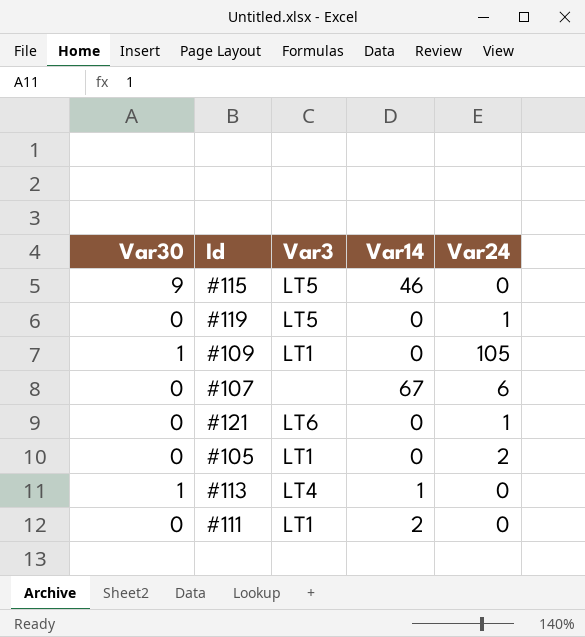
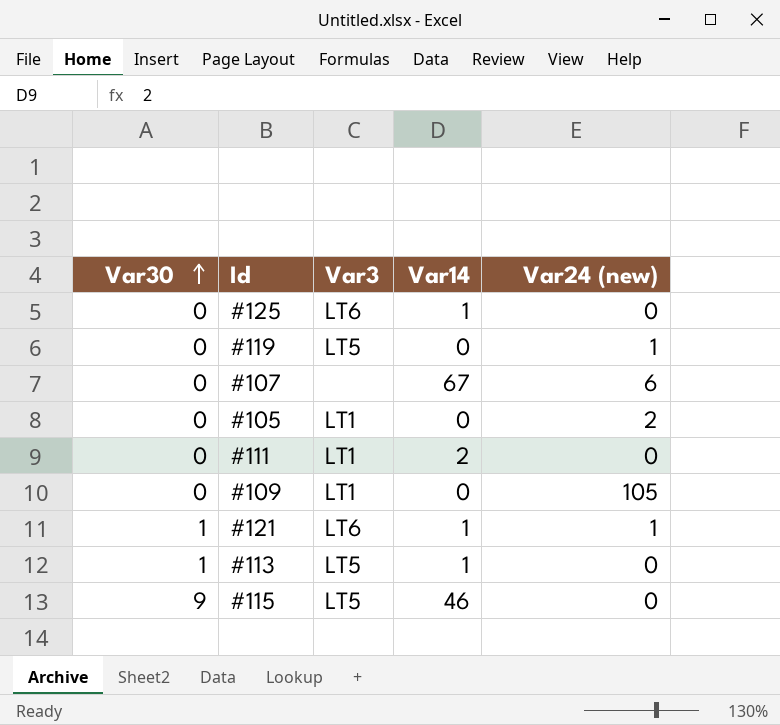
row order: none -> Var30 ascending
column name: Var24 -> Var24 (new)
row #125: none -> 0 | LT6 | 1 | 0
#109 | Var30: 1 -> 0
#121 | Var30: 0 -> 1
#121 | Var14: 0 -> 1
#113 | Var3: LT4 -> LT5

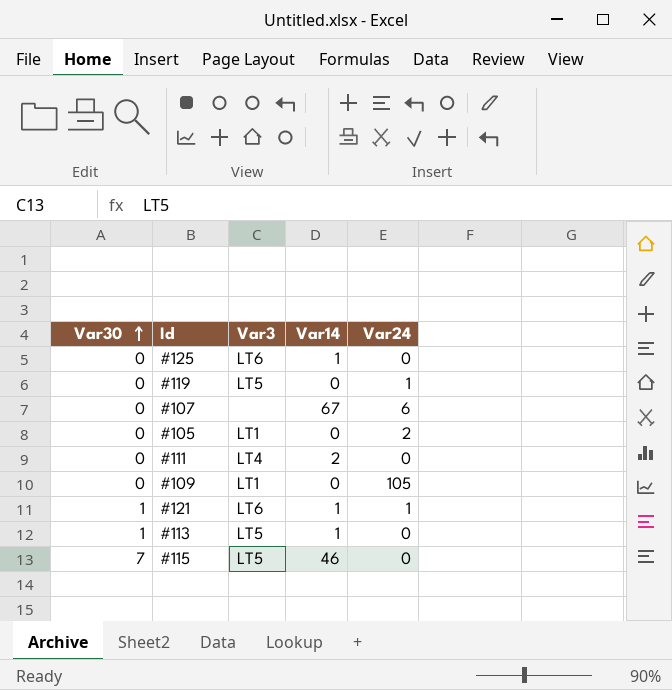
column name: Var24 (new) -> Var24
#111 | Var3: LT1 -> LT4
#115 | Var30: 9 -> 7

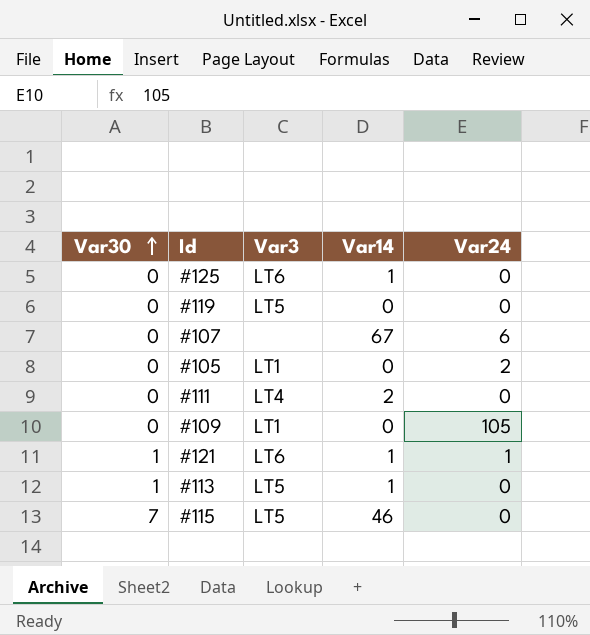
#119 | Var24: 1 -> 0

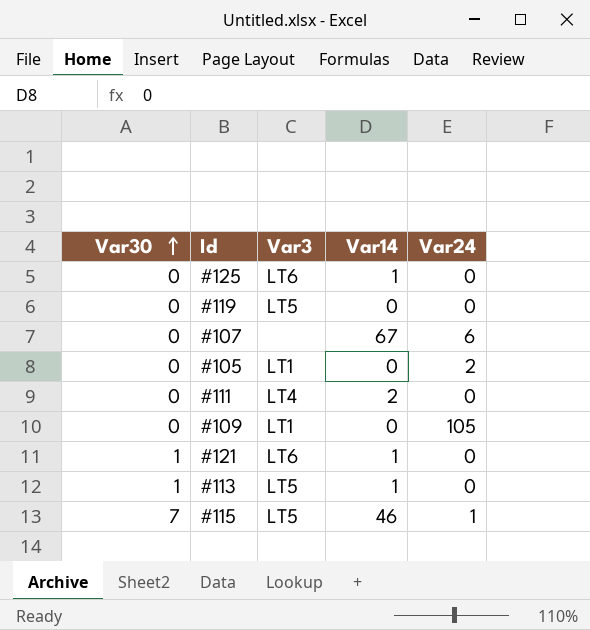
#121 | Var24: 1 -> 0
#115 | Var24: 0 -> 1

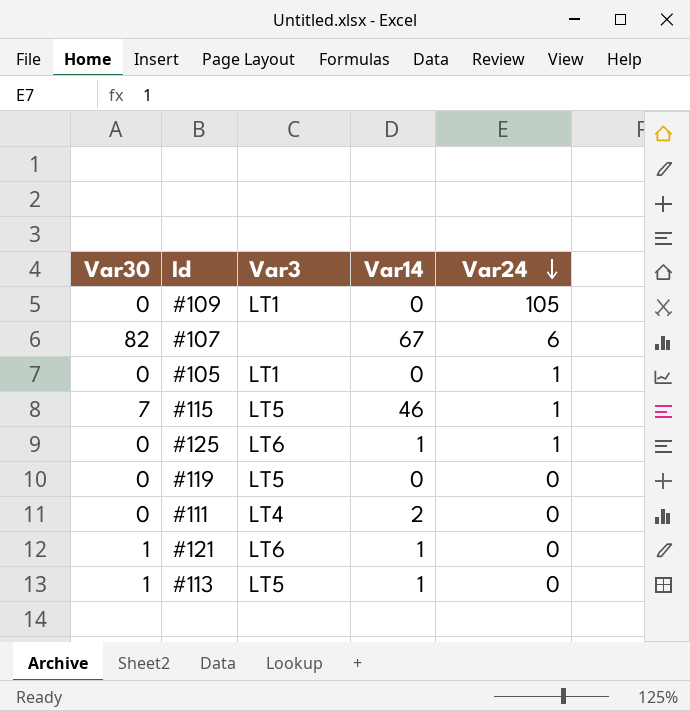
row order: Var30 ascending -> Var24 descending
#107 | Var30: 0 -> 82
#105 | Var24: 2 -> 1
#125 | Var24: 0 -> 1

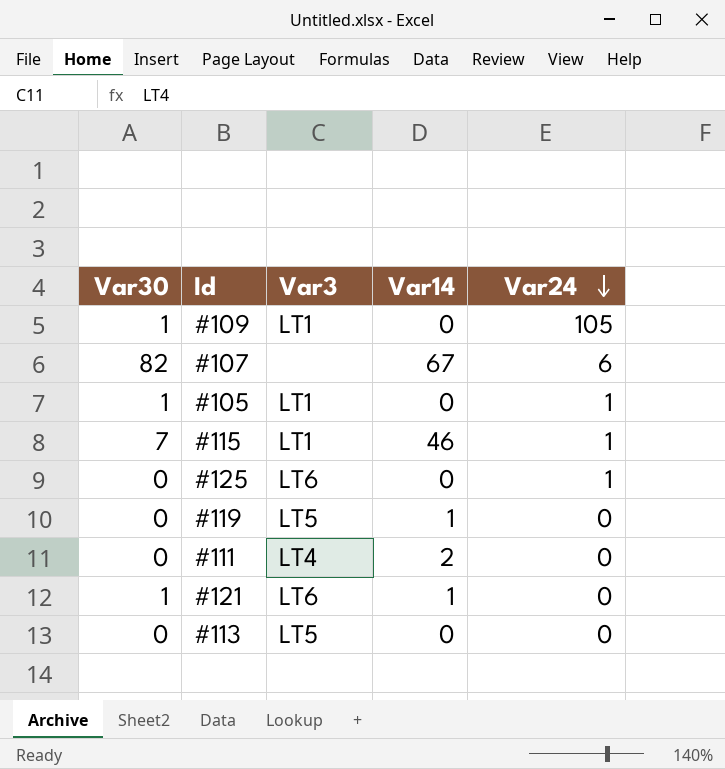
#109 | Var30: 0 -> 1
#105 | Var30: 0 -> 1
#115 | Var3: LT5 -> LT1
#125 | Var14: 1 -> 0
#119 | Var14: 0 -> 1
#113 | Var30: 1 -> 0
#113 | Var14: 1 -> 0

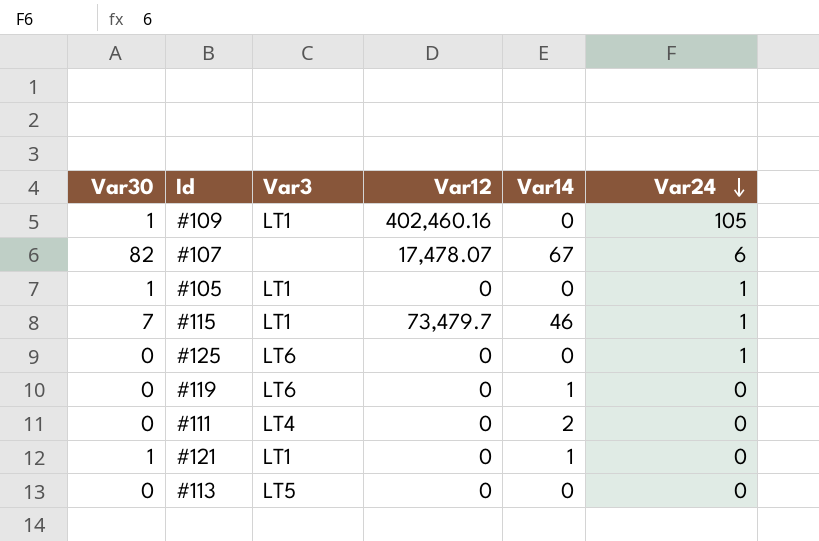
column Var12 | position: none -> 4
#119 | Var3: LT5 -> LT6
#121 | Var3: LT6 -> LT1

